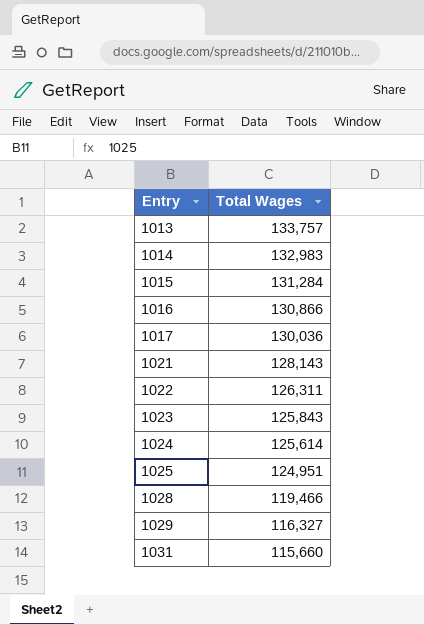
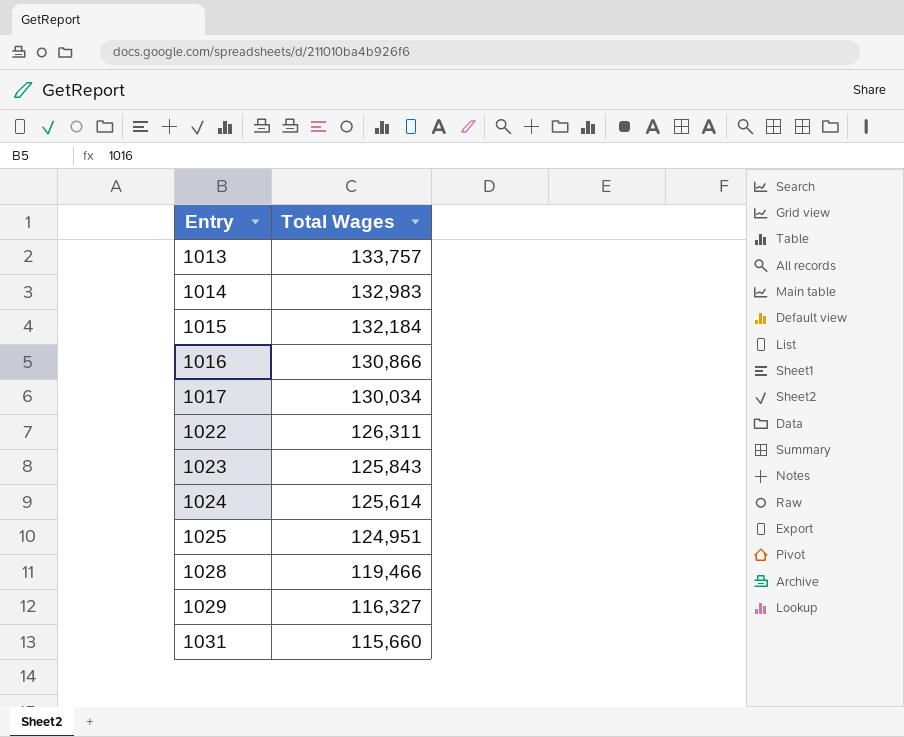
row 1021: 128,143 -> none
1015 | Total Wages: 131,284 -> 132,184
1017 | Total Wages: 130,036 -> 130,034

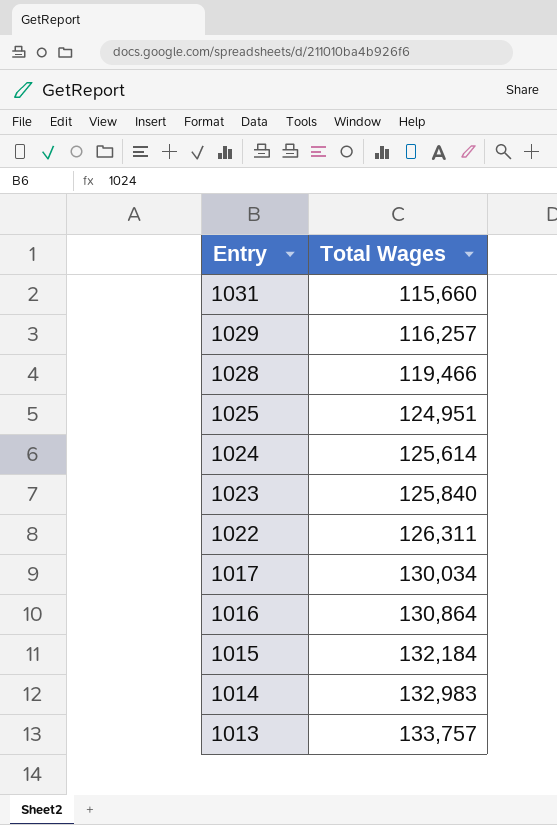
row order: Entry ascending -> Entry descending
1029 | Total Wages: 116,327 -> 116,257
1023 | Total Wages: 125,843 -> 125,840
1016 | Total Wages: 130,866 -> 130,864

